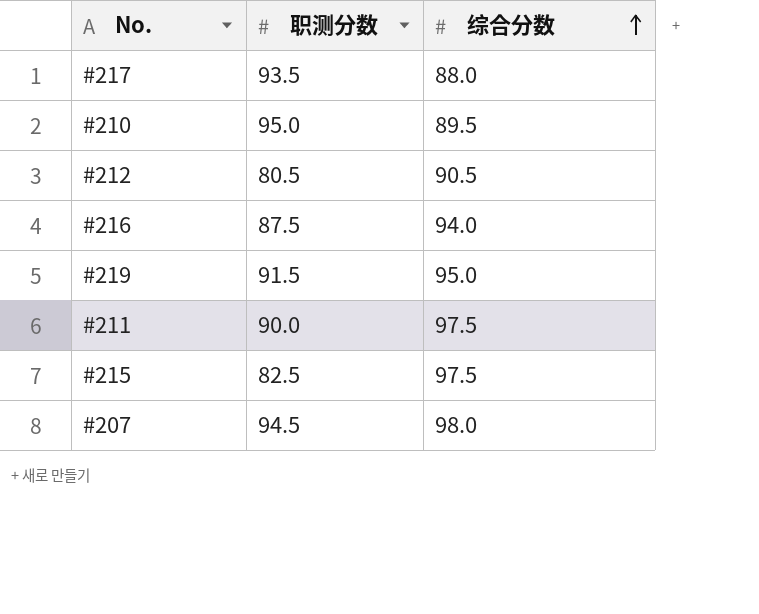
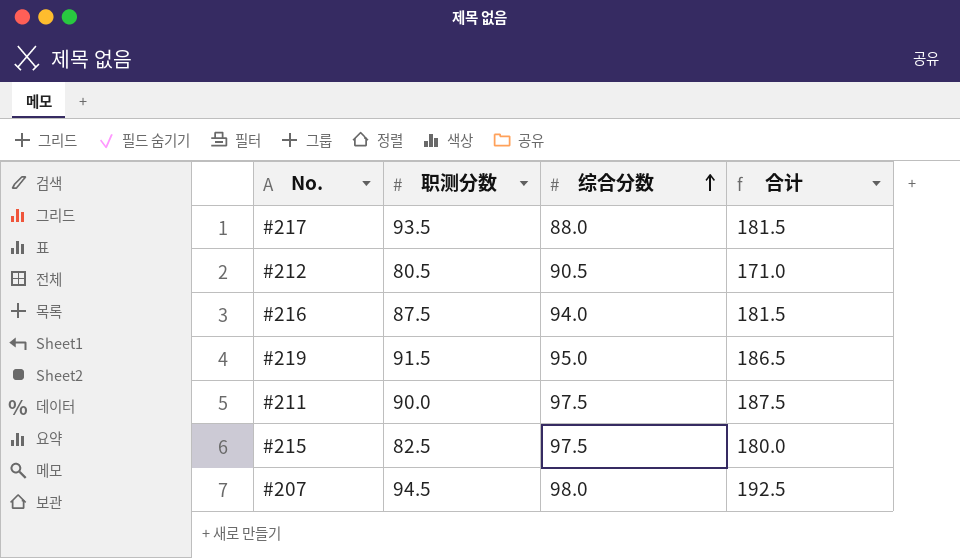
column 合计 | formula: none -> [职测分数] + [综合分数]
row #210: 95.0 | 89.5 -> none

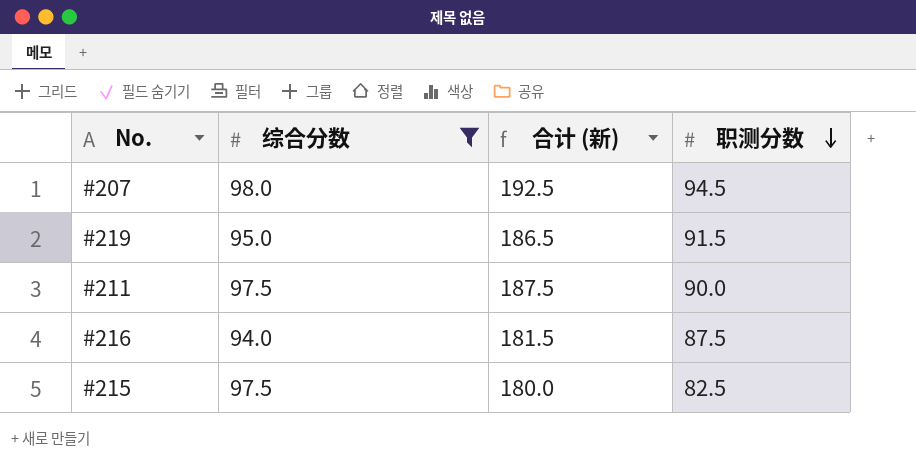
filter: none -> 综合分数 >= 94.0
row order: 综合分数 ascending -> 职测分数 descending
column name: 合计 -> 合计 (新)
column 职测分数 | position: 2 -> 4

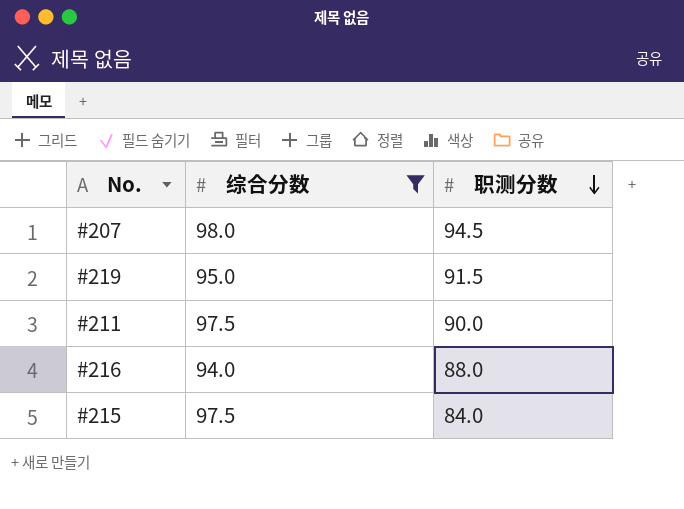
column 合计 (新) | formula: [综合分数] + [职测分数] -> none
#216 | 职测分数: 87.5 -> 88.0
#215 | 职测分数: 82.5 -> 84.0

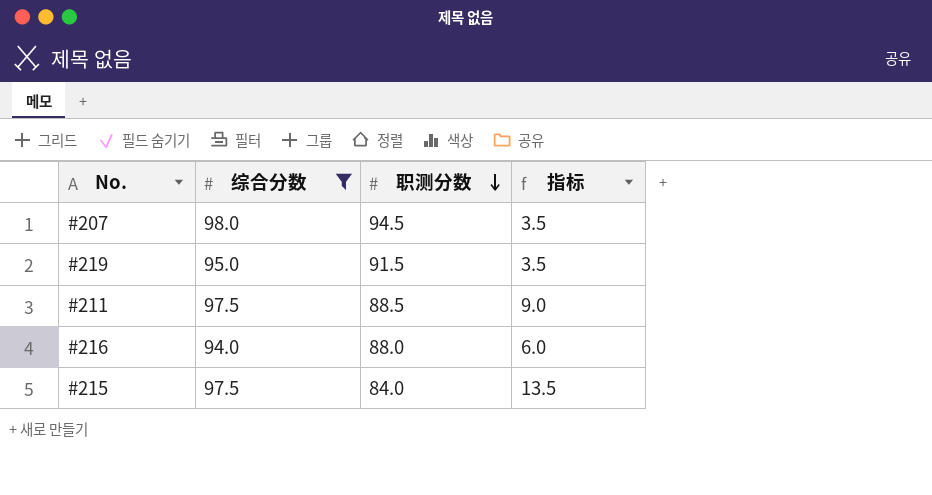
column 指标 | formula: none -> [综合分数] - [职测分数]
#211 | 职测分数: 90.0 -> 88.5

